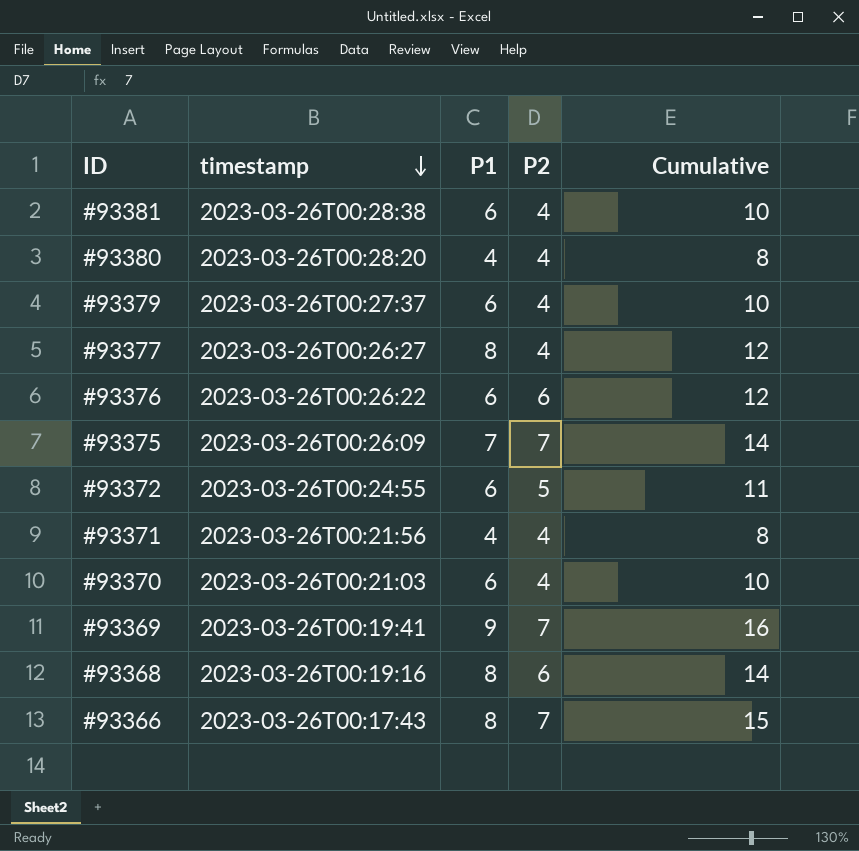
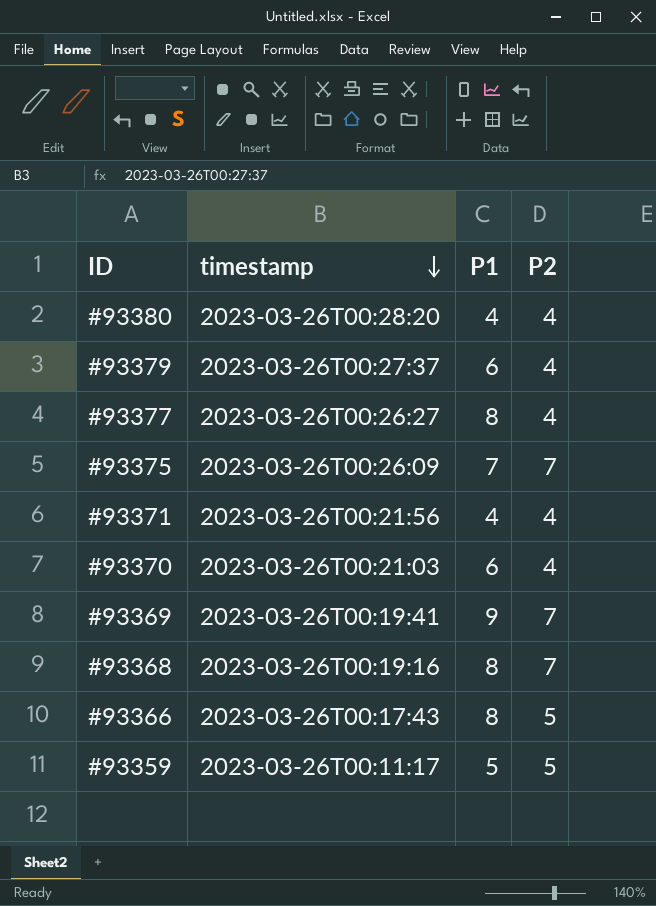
column Cumulative | formula: [P1] + [P2] -> none
row #93381: 2023-03-26T00:28:38 | 6 | 4 | 10 -> none
row #93376: 2023-03-26T00:26:22 | 6 | 6 | 12 -> none
row #93372: 2023-03-26T00:24:55 | 6 | 5 | 11 -> none
#93368 | P2: 6 -> 7
#93366 | P2: 7 -> 5
row #93359: none -> 2023-03-26T00:11:17 | 5 | 5

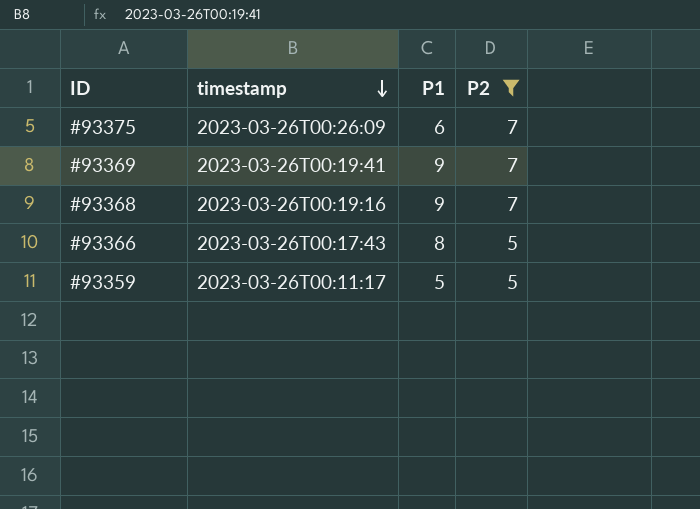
filter: none -> P2 != 4
#93375 | P1: 7 -> 6
#93368 | P1: 8 -> 9

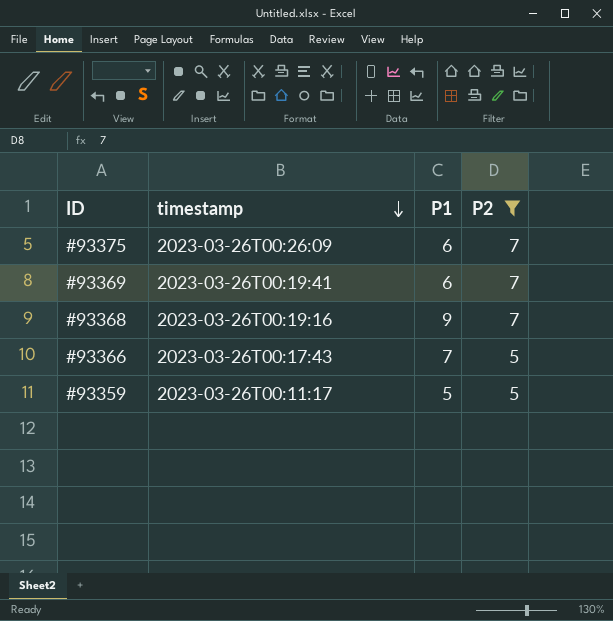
#93369 | P1: 9 -> 6
#93366 | P1: 8 -> 7

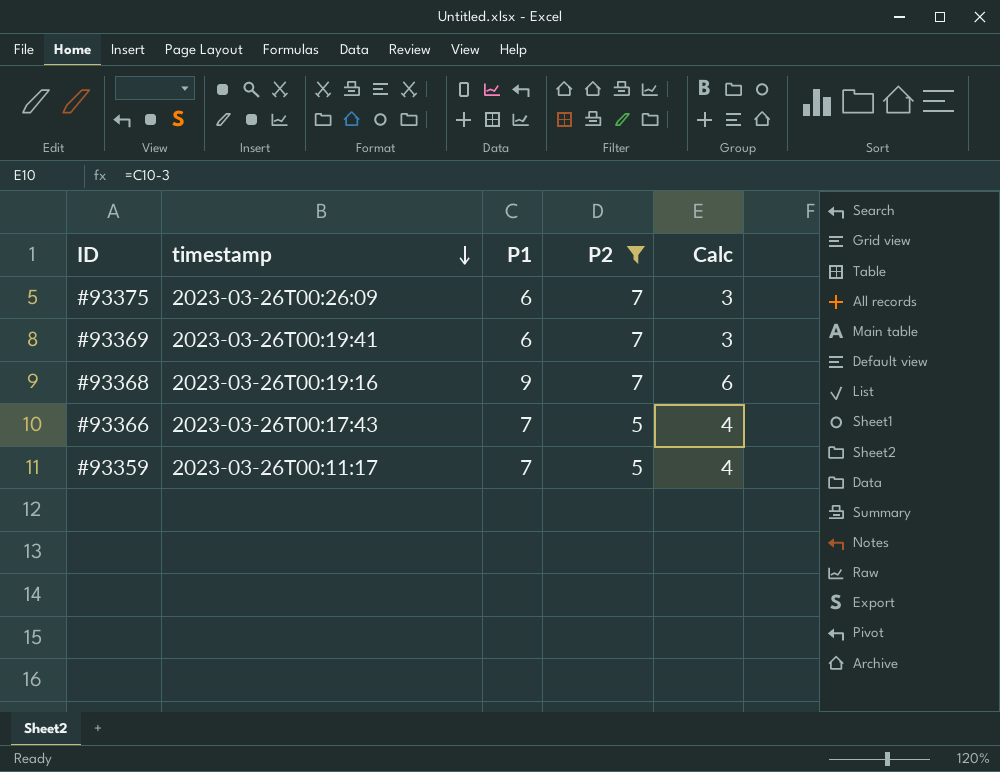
column Calc | formula: none -> [P1] - 3
#93359 | P1: 5 -> 7

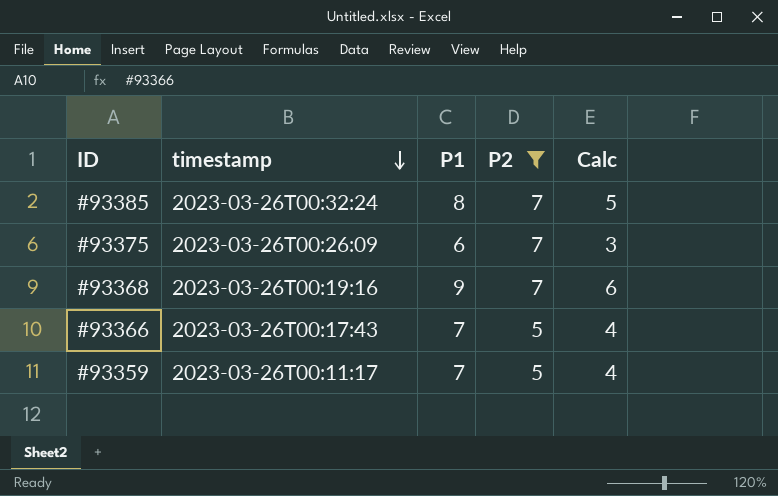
row #93369: 2023-03-26T00:19:41 | 6 | 7 | 3 -> none
row #93385: none -> 2023-03-26T00:32:24 | 8 | 7 | 5

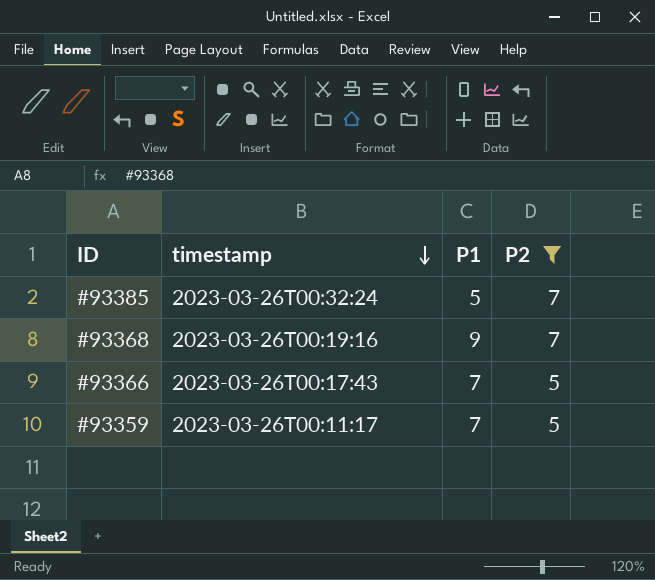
column Calc | formula: [P1] - 3 -> none
row #93375: 2023-03-26T00:26:09 | 6 | 7 | 3 -> none
#93385 | P1: 8 -> 5

